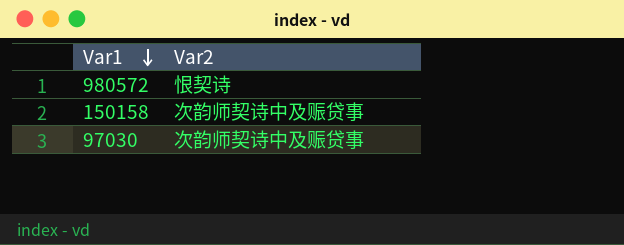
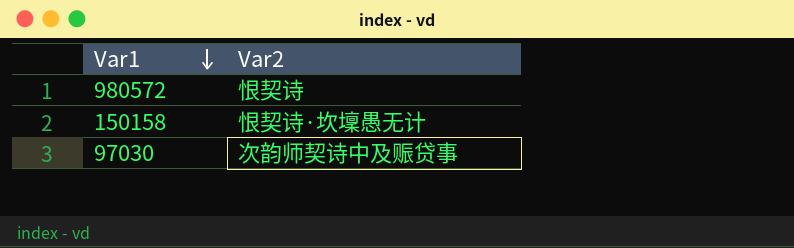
150158 | Var2: 次韵师契诗中及赈贷事 -> 恨契诗·坎壈愚无计

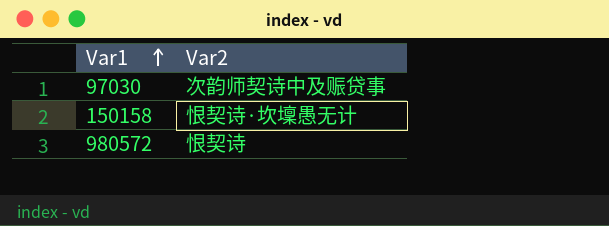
row order: Var1 descending -> Var1 ascending

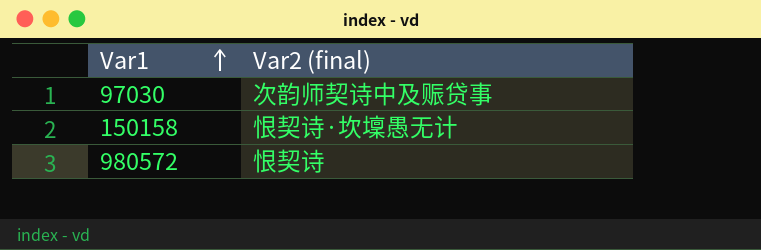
column name: Var2 -> Var2 (final)

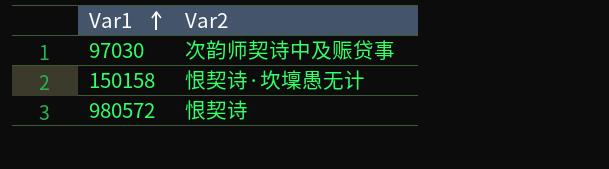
column name: Var2 (final) -> Var2

